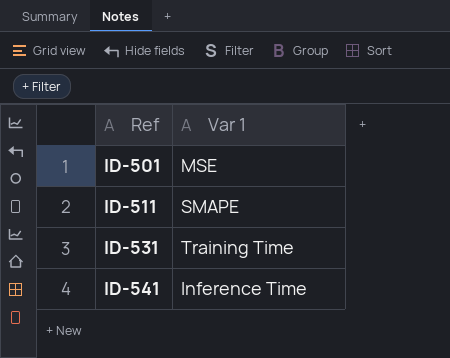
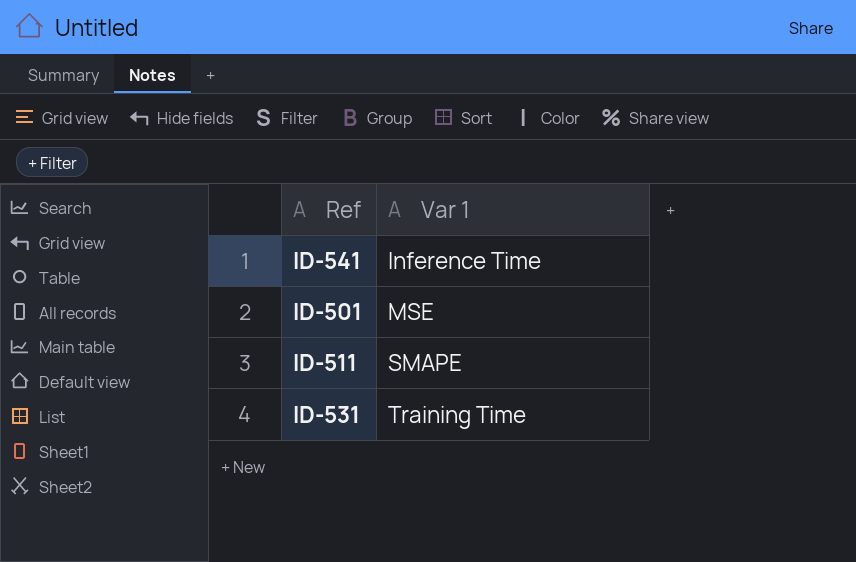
row order: Ref ascending -> Var 1 ascending

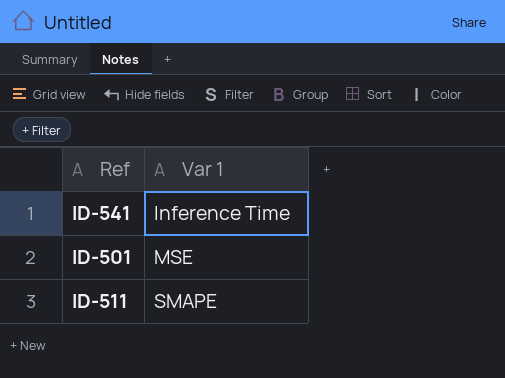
row ID-531: Training Time -> none

